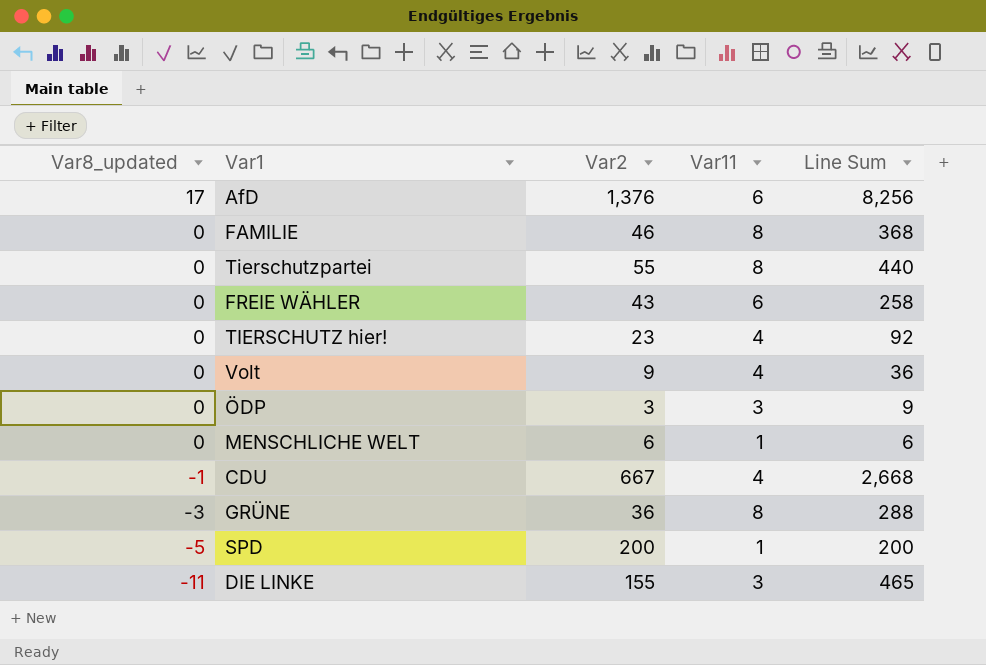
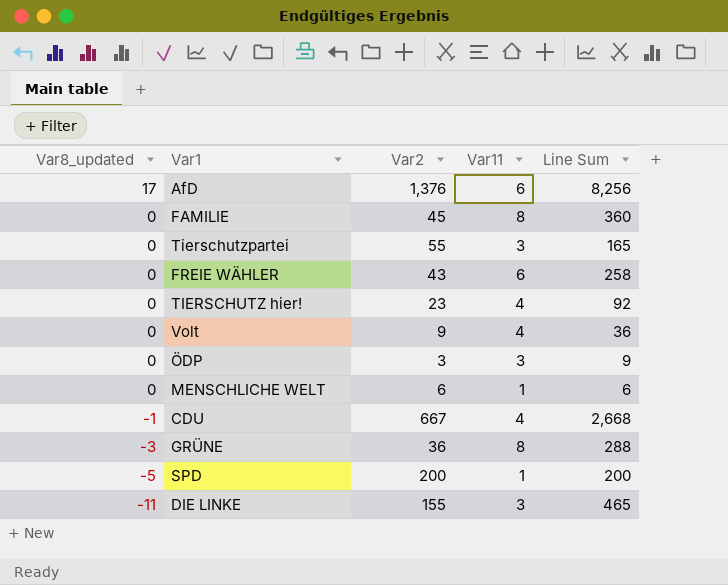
FAMILIE | Var2: 46 -> 45
FAMILIE | Line Sum: 368 -> 360
Tierschutzpartei | Var11: 8 -> 3
Tierschutzpartei | Line Sum: 440 -> 165

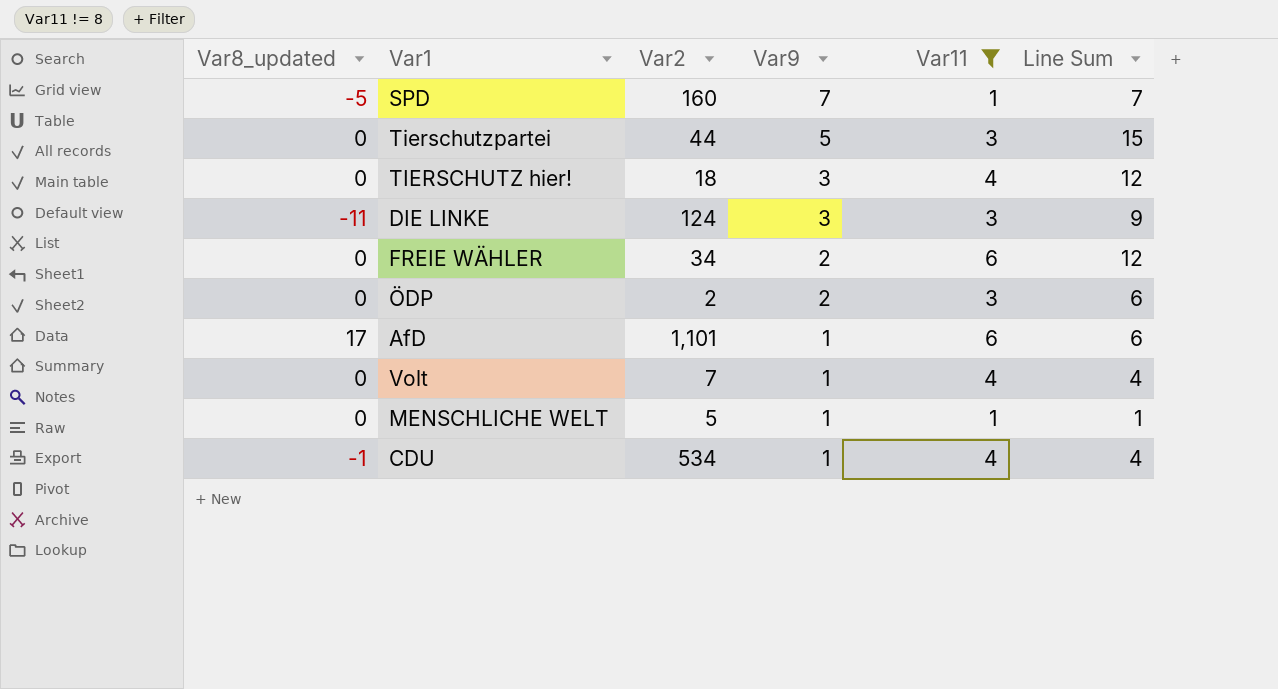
filter: none -> Var11 != 8
row order: Var8_updated descending -> Var9 descending
column Var9 | position: none -> 4
column Line Sum | formula: [Var2] * [Var11] -> [Var9] * [Var11]
SPD | Var2: 200 -> 160
Tierschutzpartei | Var2: 55 -> 44
TIERSCHUTZ hier! | Var2: 23 -> 18
DIE LINKE | Var2: 155 -> 124
FREIE WÄHLER | Var2: 43 -> 34
ÖDP | Var2: 3 -> 2
AfD | Var2: 1,376 -> 1,101
Volt | Var2: 9 -> 7
MENSCHLICHE WELT | Var2: 6 -> 5
CDU | Var2: 667 -> 534

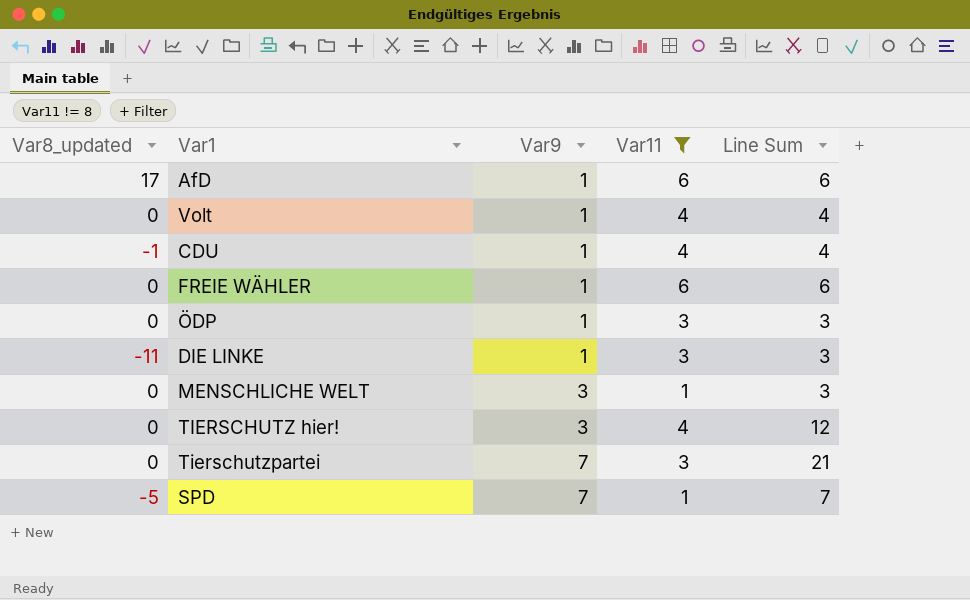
row order: Var9 descending -> Var9 ascending
column Var2 | position: 3 -> none
FREIE WÄHLER | Var9: 2 -> 1
FREIE WÄHLER | Line Sum: 12 -> 6
ÖDP | Var9: 2 -> 1
ÖDP | Line Sum: 6 -> 3
DIE LINKE | Var9: 3 -> 1
DIE LINKE | Line Sum: 9 -> 3
MENSCHLICHE WELT | Var9: 1 -> 3
MENSCHLICHE WELT | Line Sum: 1 -> 3
Tierschutzpartei | Var9: 5 -> 7
Tierschutzpartei | Line Sum: 15 -> 21

